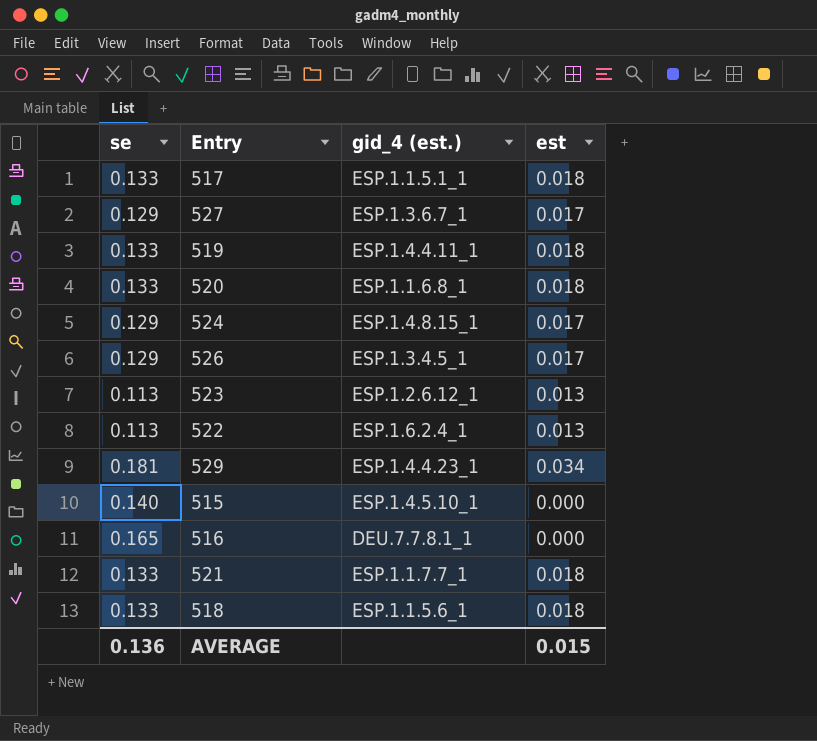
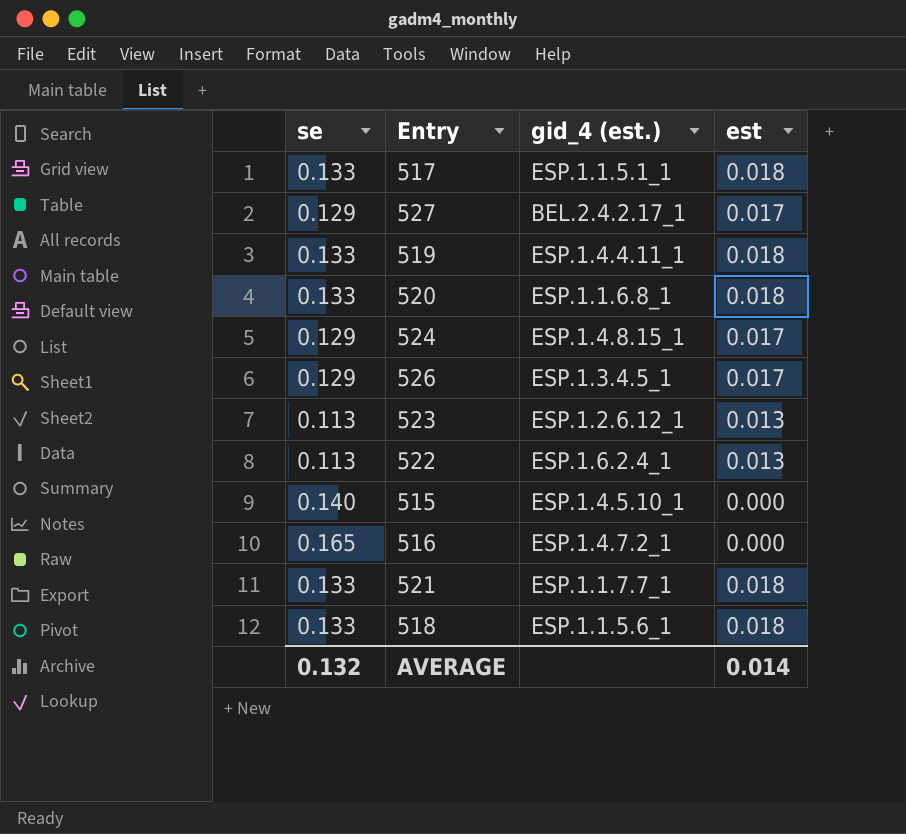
row 529: 0.181 | ESP.1.4.4.23_1 | 0.034 -> none
527 | gid_4 (est.): ESP.1.3.6.7_1 -> BEL.2.4.2.17_1
516 | gid_4 (est.): DEU.7.7.8.1_1 -> ESP.1.4.7.2_1
AVERAGE | se: 0.136 -> 0.132
AVERAGE | est: 0.015 -> 0.014

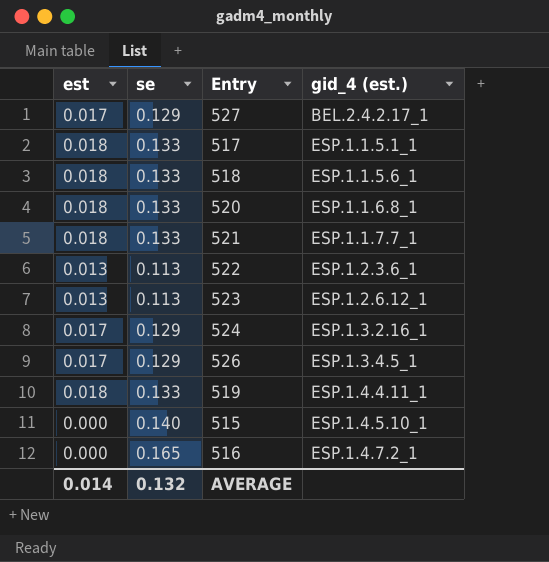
row order: none -> gid_4 (est.) ascending
column est | position: 4 -> 1
522 | gid_4 (est.): ESP.1.6.2.4_1 -> ESP.1.2.3.6_1
524 | gid_4 (est.): ESP.1.4.8.15_1 -> ESP.1.3.2.16_1

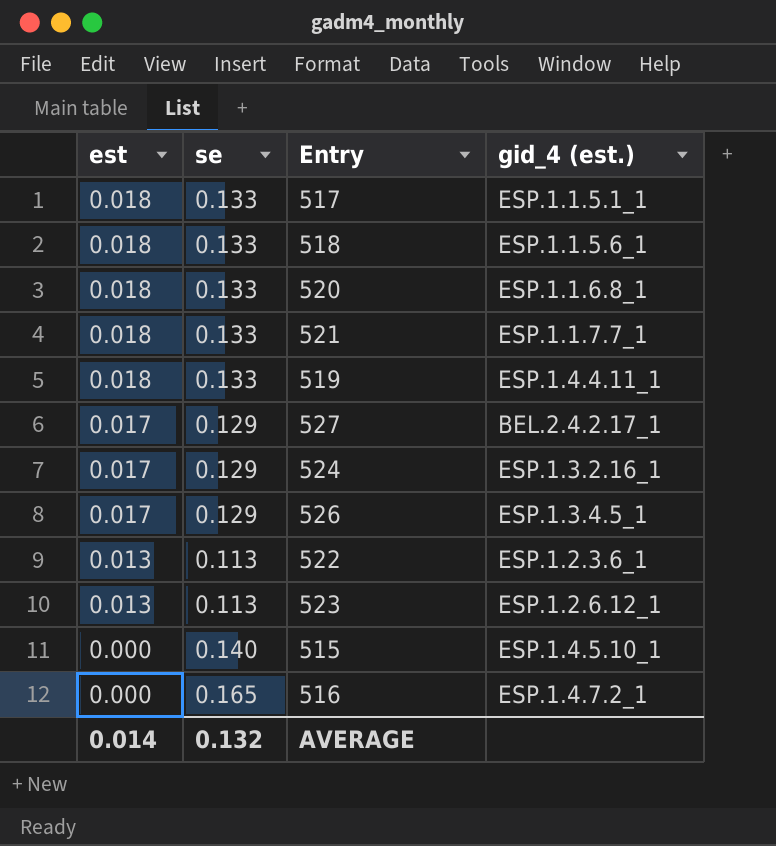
row order: gid_4 (est.) ascending -> est descending

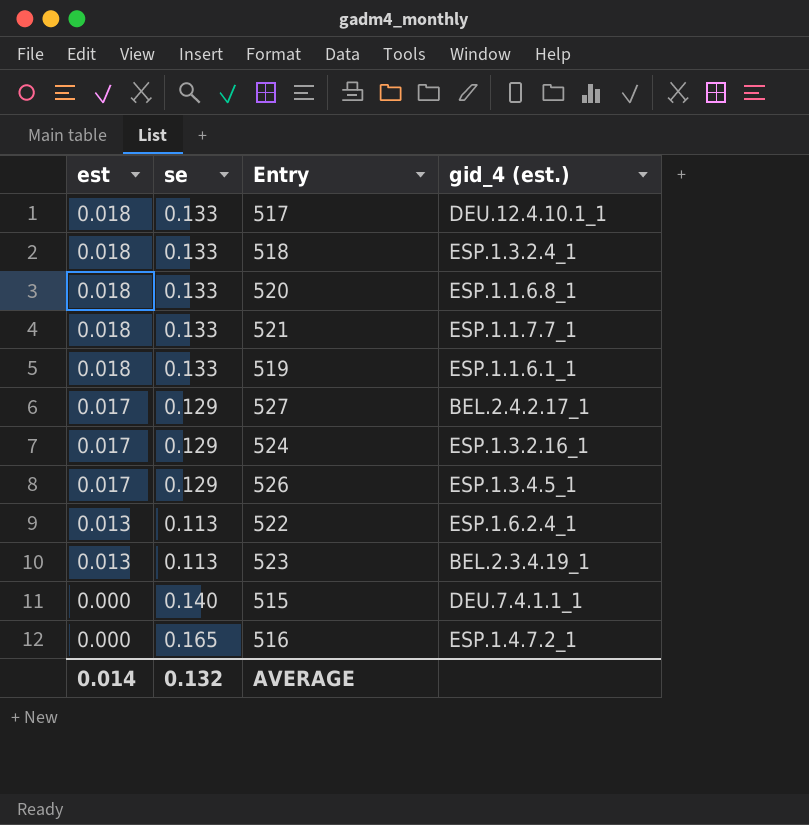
517 | gid_4 (est.): ESP.1.1.5.1_1 -> DEU.12.4.10.1_1
518 | gid_4 (est.): ESP.1.1.5.6_1 -> ESP.1.3.2.4_1
519 | gid_4 (est.): ESP.1.4.4.11_1 -> ESP.1.1.6.1_1
522 | gid_4 (est.): ESP.1.2.3.6_1 -> ESP.1.6.2.4_1
523 | gid_4 (est.): ESP.1.2.6.12_1 -> BEL.2.3.4.19_1
515 | gid_4 (est.): ESP.1.4.5.10_1 -> DEU.7.4.1.1_1

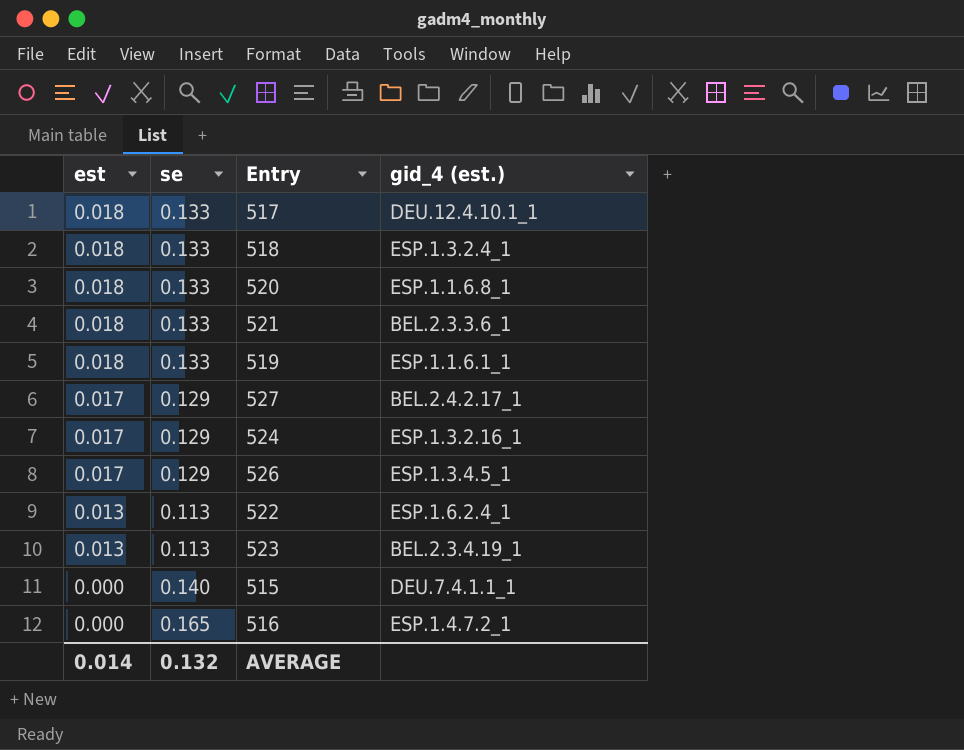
521 | gid_4 (est.): ESP.1.1.7.7_1 -> BEL.2.3.3.6_1

